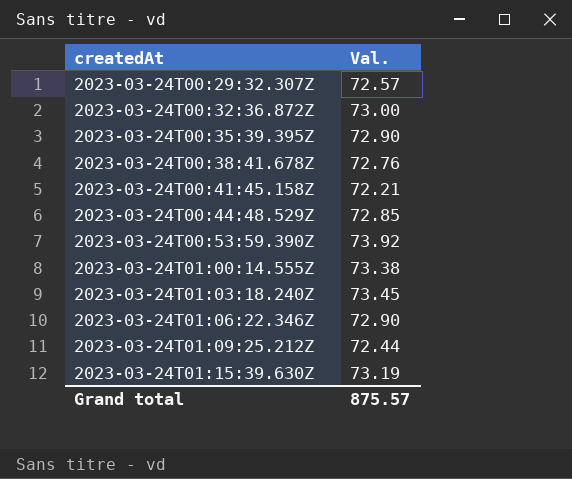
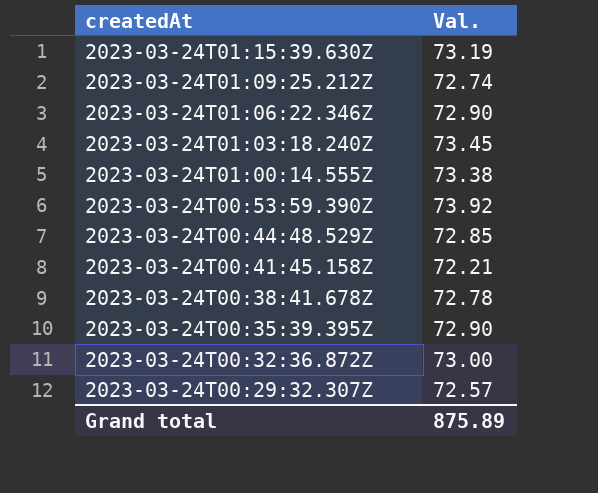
row order: createdAt ascending -> createdAt descending
2023-03-24T01:09:25.212Z | Val.: 72.44 -> 72.74
2023-03-24T00:38:41.678Z | Val.: 72.76 -> 72.78
Grand total | Val.: 875.57 -> 875.89

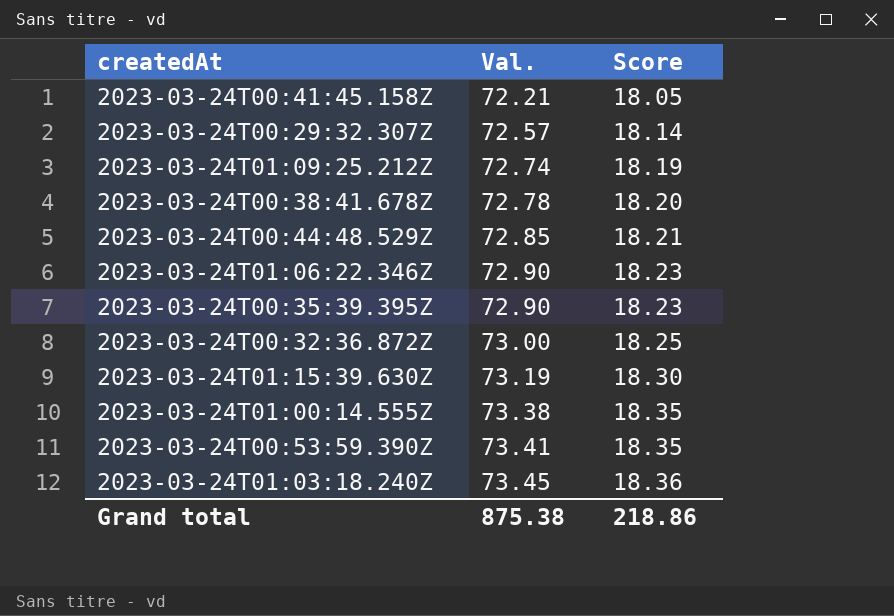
row order: createdAt descending -> Val. ascending
column Score | formula: none -> [Val.] * 0.25
2023-03-24T00:53:59.390Z | Val.: 73.92 -> 73.41
Grand total | Val.: 875.89 -> 875.38

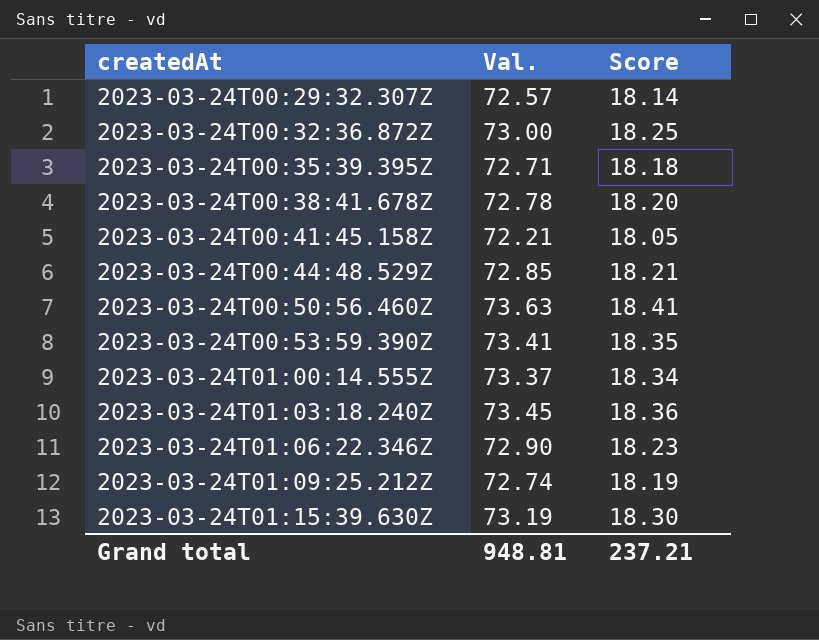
row order: Val. ascending -> createdAt ascending
2023-03-24T00:35:39.395Z | Val.: 72.90 -> 72.71
2023-03-24T00:35:39.395Z | Score: 18.23 -> 18.18
row 2023-03-24T00:50:56.460Z: none -> 73.63 | 18.41
2023-03-24T01:00:14.555Z | Val.: 73.38 -> 73.37
2023-03-24T01:00:14.555Z | Score: 18.35 -> 18.34
Grand total | Val.: 875.38 -> 948.81
Grand total | Score: 218.86 -> 237.21

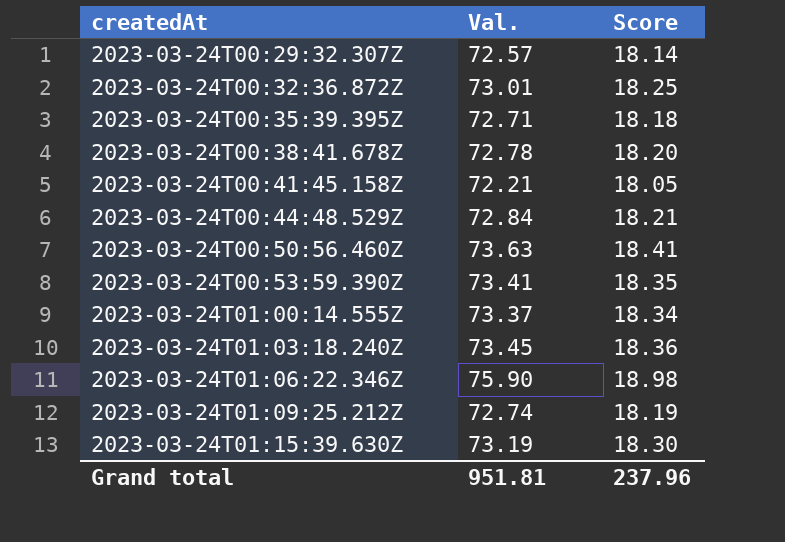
2023-03-24T00:32:36.872Z | Val.: 73.00 -> 73.01
2023-03-24T00:44:48.529Z | Val.: 72.85 -> 72.84
2023-03-24T01:06:22.346Z | Val.: 72.90 -> 75.90
2023-03-24T01:06:22.346Z | Score: 18.23 -> 18.98
Grand total | Val.: 948.81 -> 951.81
Grand total | Score: 237.21 -> 237.96

